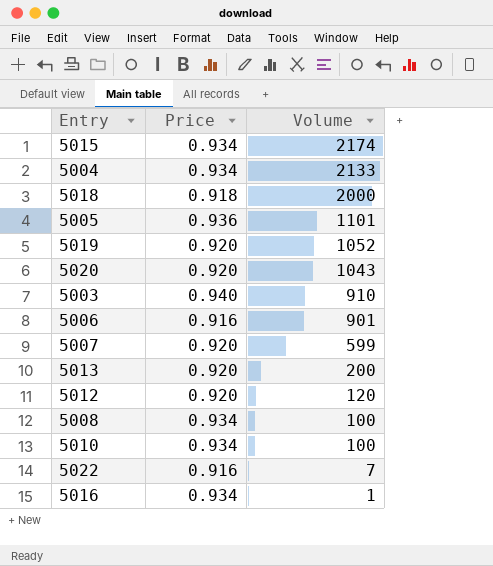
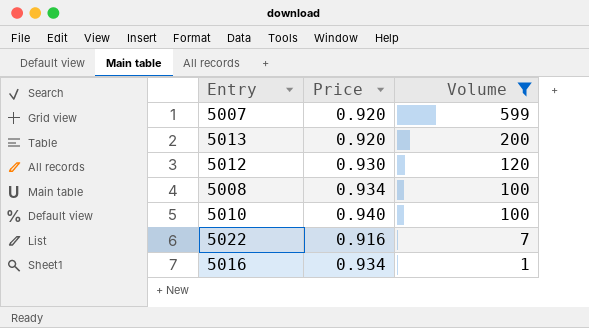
filter: none -> Volume <= 599
5012 | Price: 0.920 -> 0.930
5010 | Price: 0.934 -> 0.940

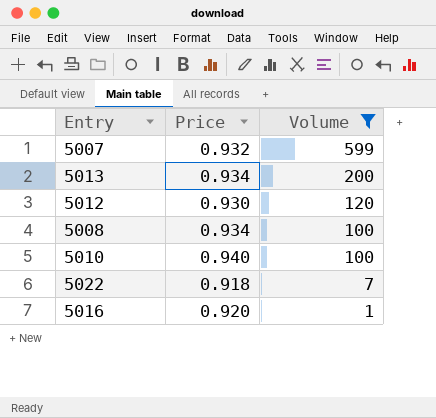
5007 | Price: 0.920 -> 0.932
5013 | Price: 0.920 -> 0.934
5022 | Price: 0.916 -> 0.918
5016 | Price: 0.934 -> 0.920

